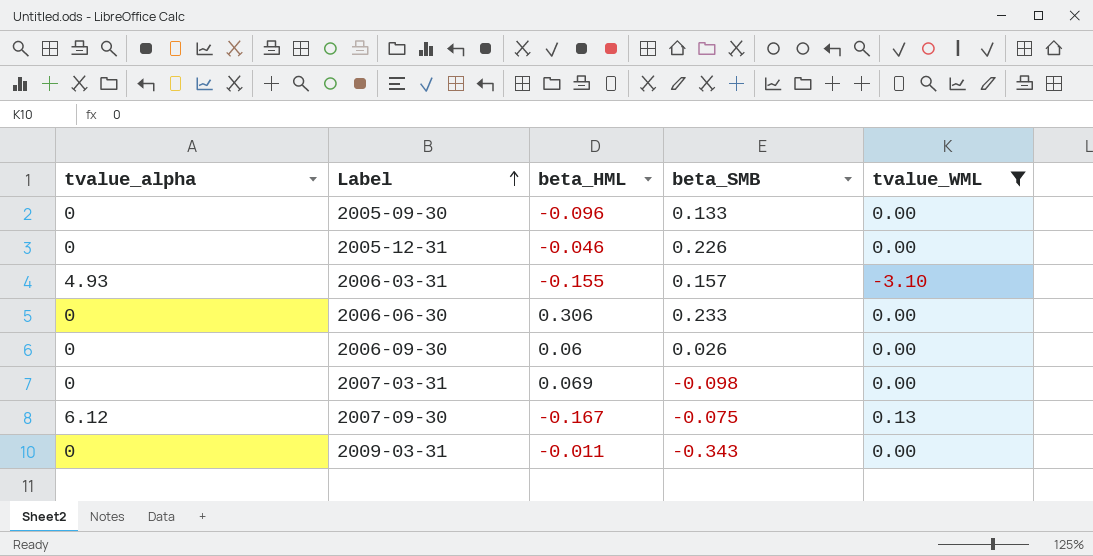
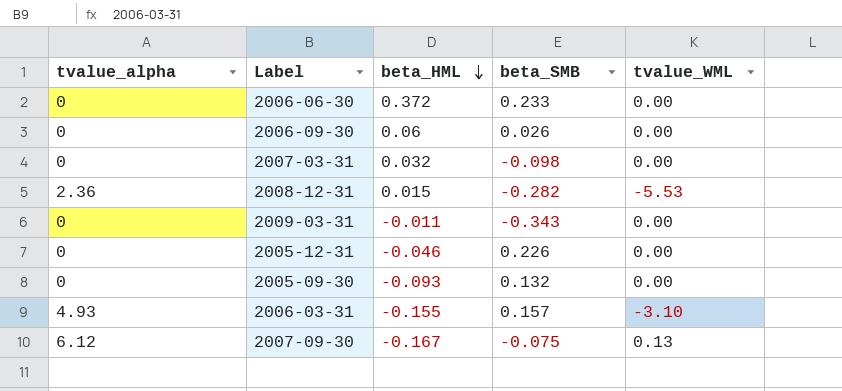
filter: tvalue_WML != -5.53 -> none
row order: Label ascending -> beta_HML descending
2006-06-30 | beta_HML: 0.306 -> 0.372
2007-03-31 | beta_HML: 0.069 -> 0.032
2005-09-30 | beta_HML: -0.096 -> -0.093
2005-09-30 | beta_SMB: 0.133 -> 0.132

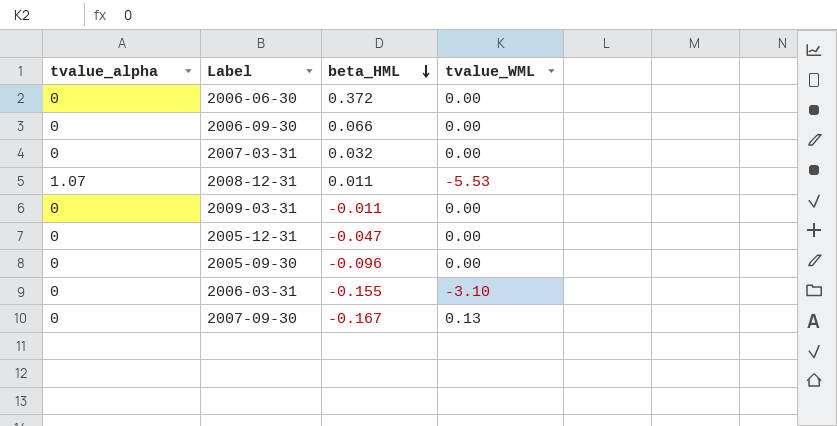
column beta_SMB | position: 4 -> none
2006-09-30 | beta_HML: 0.06 -> 0.066
2008-12-31 | tvalue_alpha: 2.36 -> 1.07
2008-12-31 | beta_HML: 0.015 -> 0.011
2005-12-31 | beta_HML: -0.046 -> -0.047
2005-09-30 | beta_HML: -0.093 -> -0.096
2006-03-31 | tvalue_alpha: 4.93 -> 0
2007-09-30 | tvalue_alpha: 6.12 -> 0

